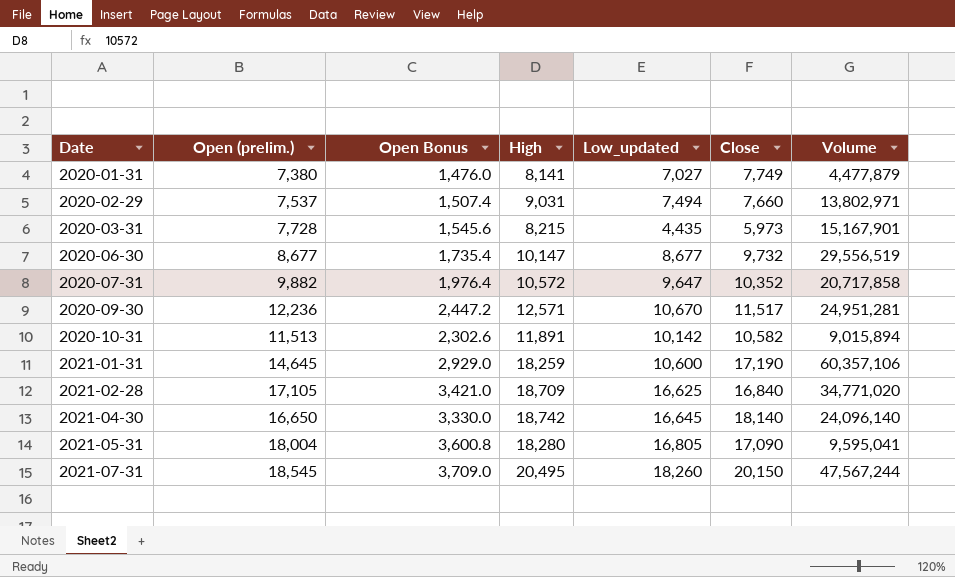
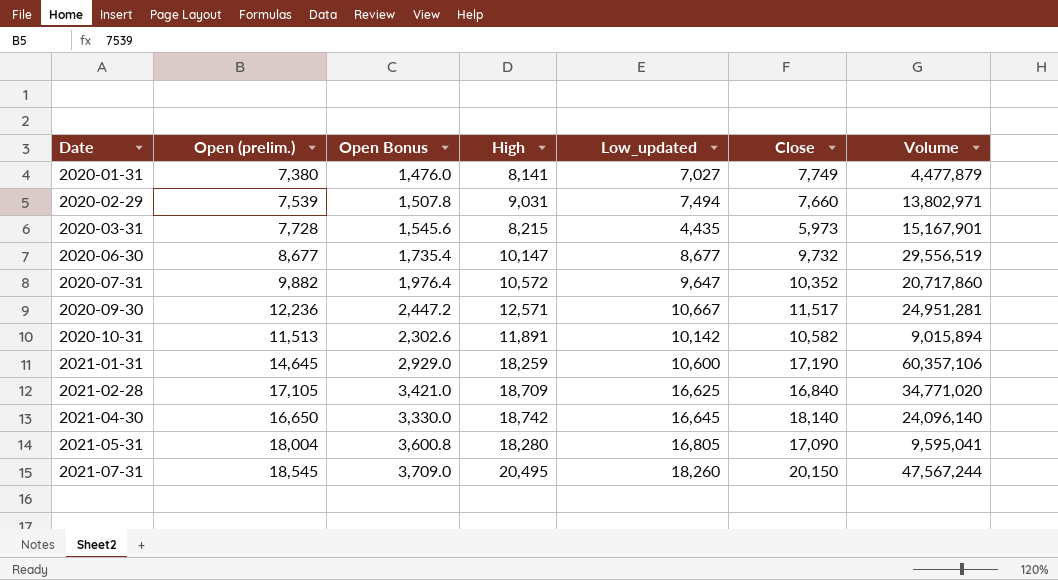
2020-02-29 | Open (prelim.): 7,537 -> 7,539
2020-02-29 | Open Bonus: 1,507.4 -> 1,507.8
2020-07-31 | Volume: 20,717,858 -> 20,717,860
2020-09-30 | Low_updated: 10,670 -> 10,667

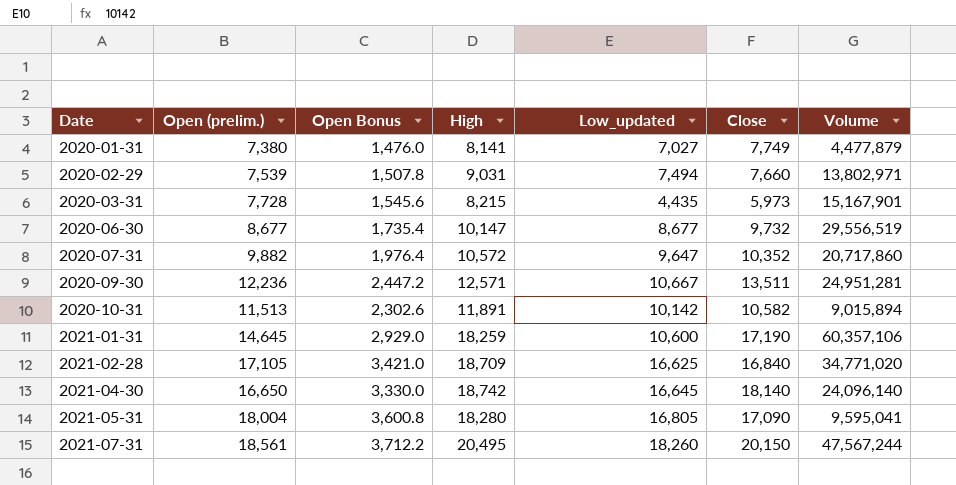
2020-09-30 | Close: 11,517 -> 13,511
2021-07-31 | Open (prelim.): 18,545 -> 18,561
2021-07-31 | Open Bonus: 3,709.0 -> 3,712.2

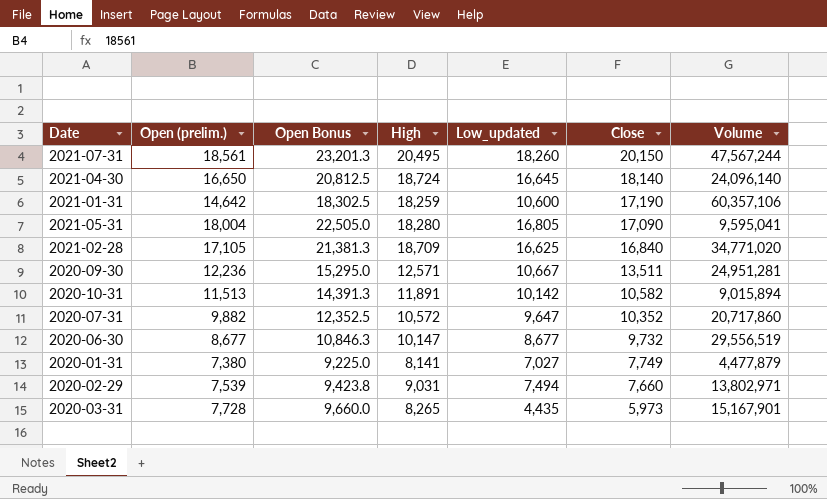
row order: Date ascending -> Close descending
column Open Bonus | formula: [Open (prelim.)] * 0.2 -> [Open (prelim.)] * 1.25
2021-04-30 | High: 18,742 -> 18,724
2021-01-31 | Open (prelim.): 14,645 -> 14,642
2020-03-31 | High: 8,215 -> 8,265

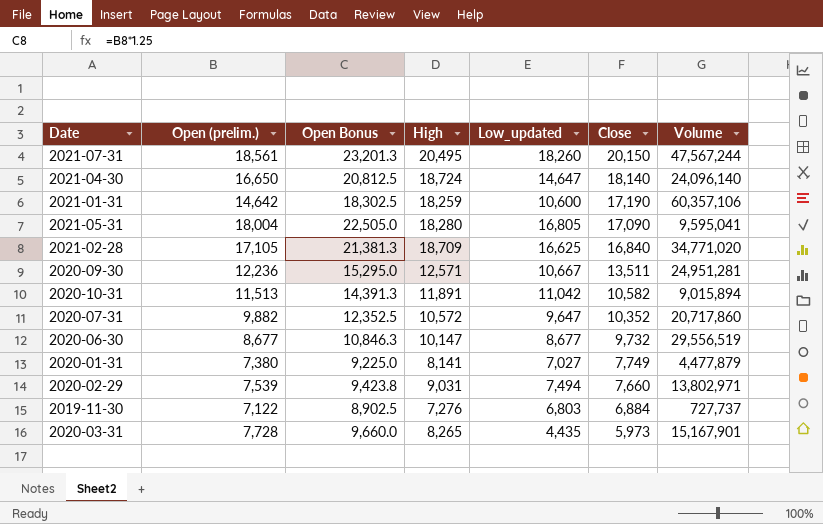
2021-04-30 | Low_updated: 16,645 -> 14,647
2020-10-31 | Low_updated: 10,142 -> 11,042
row 2019-11-30: none -> 7,122 | 8,902.5 | 7,276 | 6,803 | 6,884 | 727,737

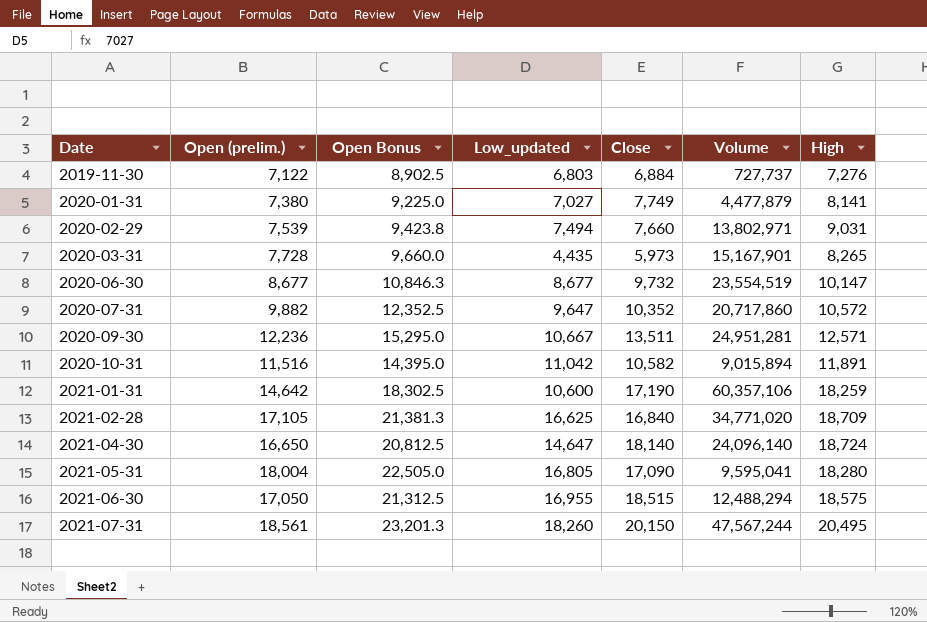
row order: Close descending -> Date ascending
column High | position: 4 -> 7
2020-06-30 | Volume: 29,556,519 -> 23,554,519
2020-10-31 | Open (prelim.): 11,513 -> 11,516
2020-10-31 | Open Bonus: 14,391.3 -> 14,395.0
row 2021-06-30: none -> 17,050 | 21,312.5 | 16,955 | 18,515 | 12,488,294 | 18,575

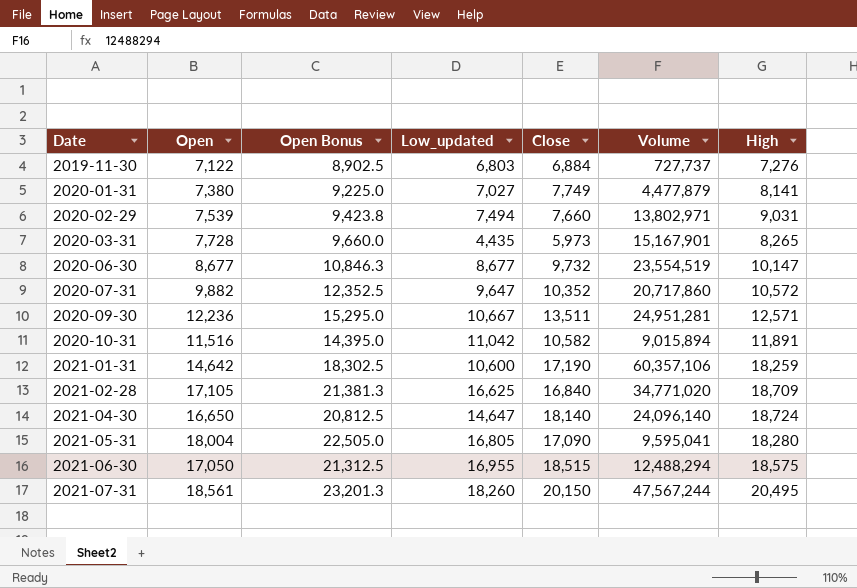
column name: Open (prelim.) -> Open

